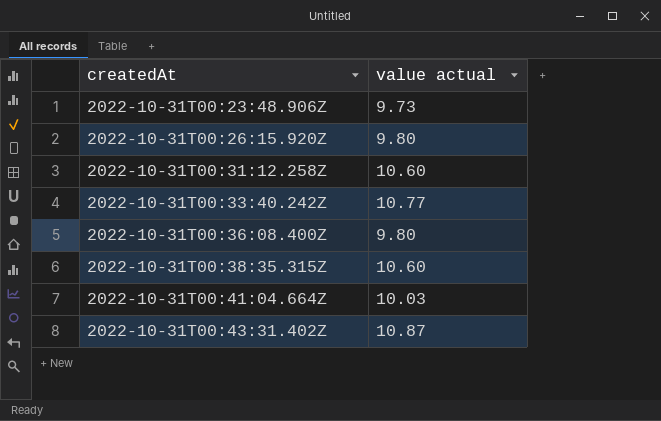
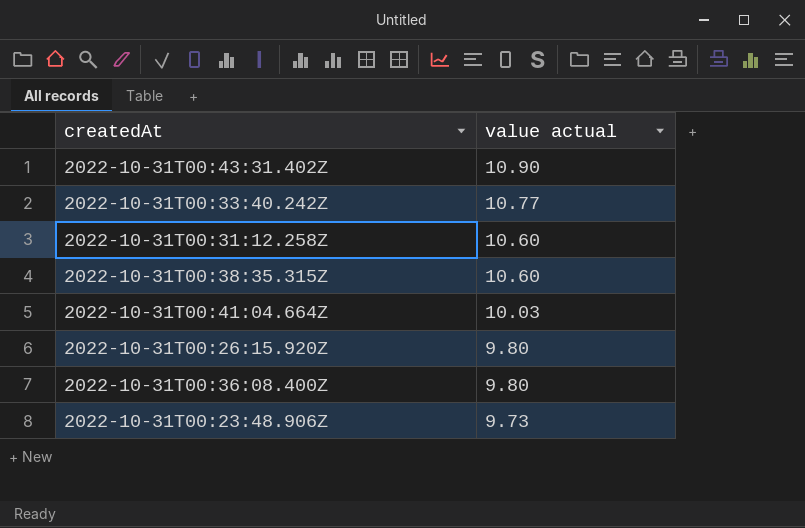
row order: createdAt ascending -> value actual descending
2022-10-31T00:43:31.402Z | value actual: 10.87 -> 10.90

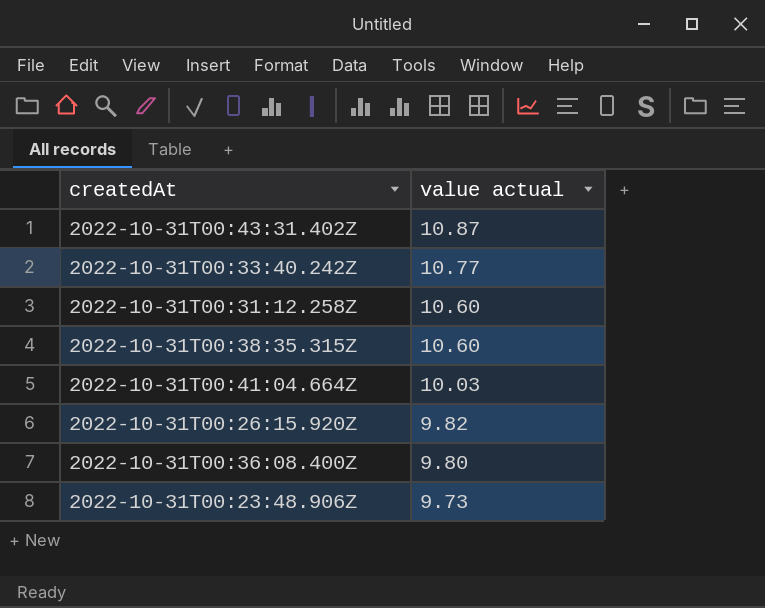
2022-10-31T00:43:31.402Z | value actual: 10.90 -> 10.87
2022-10-31T00:26:15.920Z | value actual: 9.80 -> 9.82

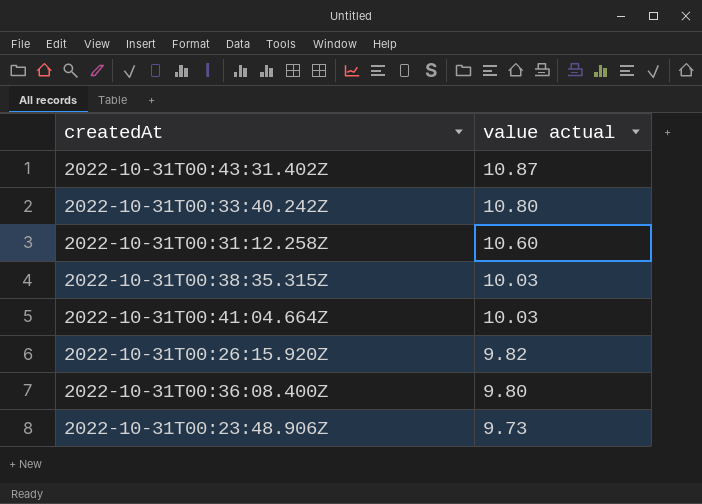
2022-10-31T00:33:40.242Z | value actual: 10.77 -> 10.80
2022-10-31T00:38:35.315Z | value actual: 10.60 -> 10.03

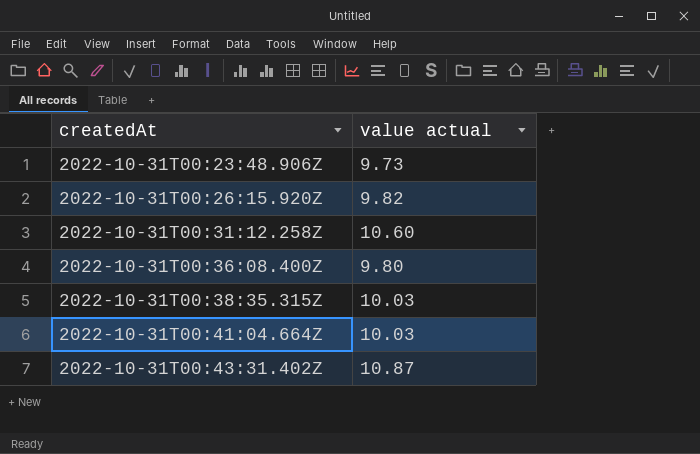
row order: value actual descending -> createdAt ascending
row 2022-10-31T00:33:40.242Z: 10.80 -> none

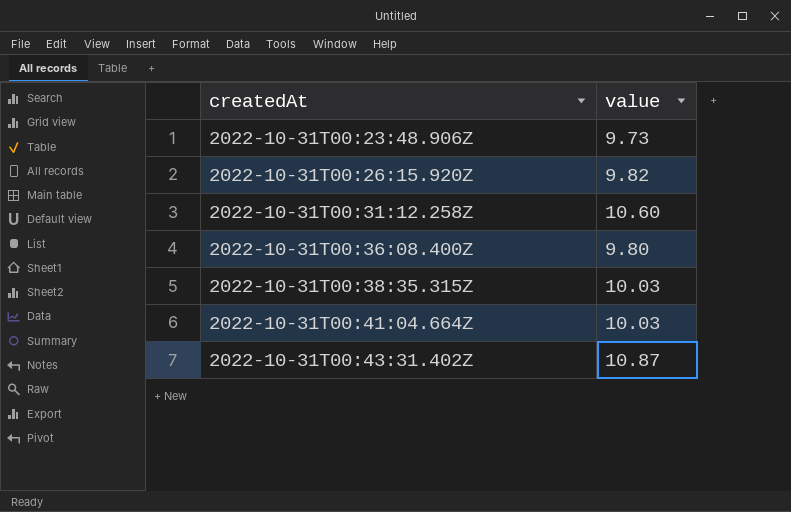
column name: value actual -> value

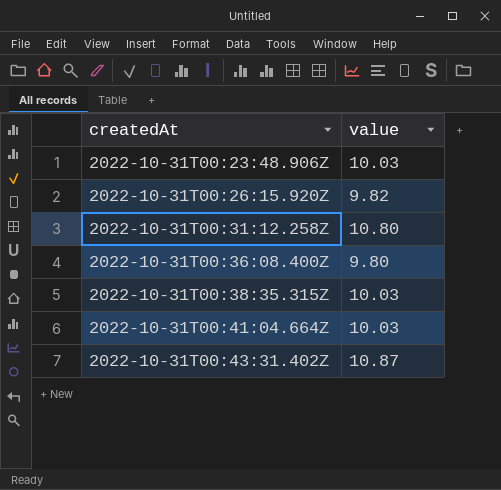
2022-10-31T00:23:48.906Z | value: 9.73 -> 10.03
2022-10-31T00:31:12.258Z | value: 10.60 -> 10.80

